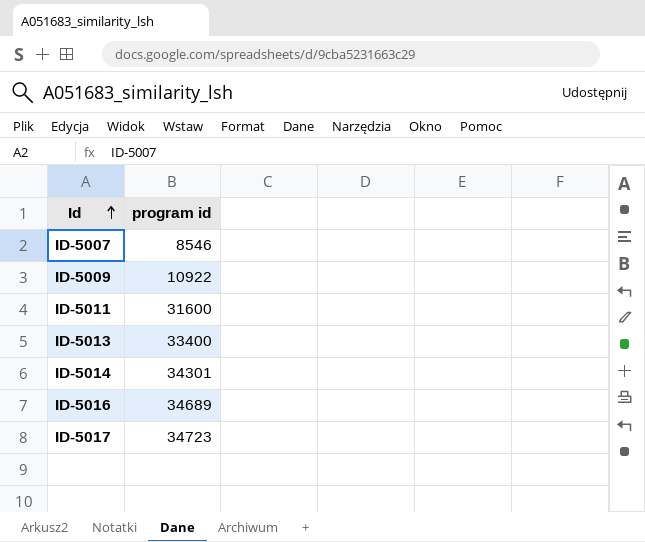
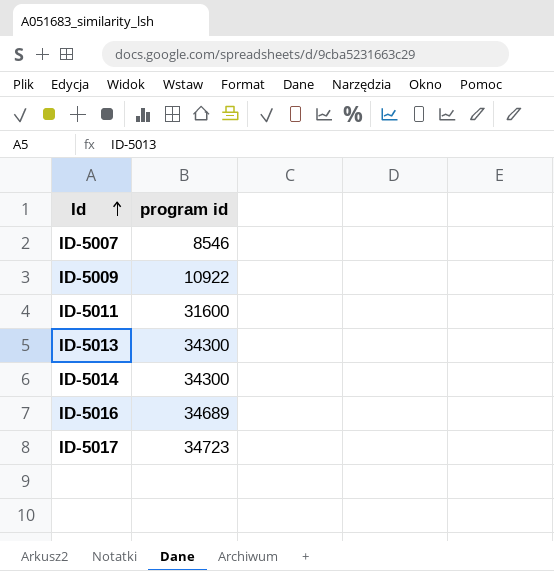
ID-5013 | program id: 33400 -> 34300
ID-5014 | program id: 34301 -> 34300

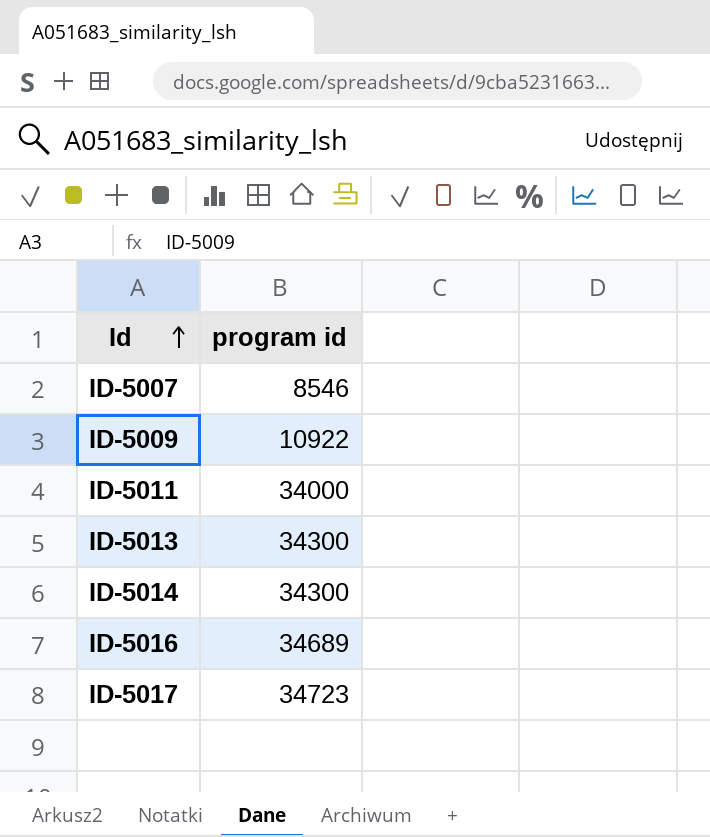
ID-5011 | program id: 31600 -> 34000

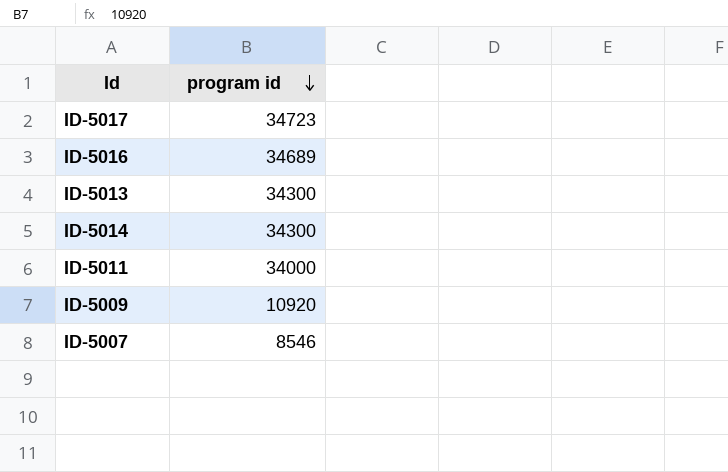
row order: Id ascending -> program id descending
ID-5009 | program id: 10922 -> 10920

